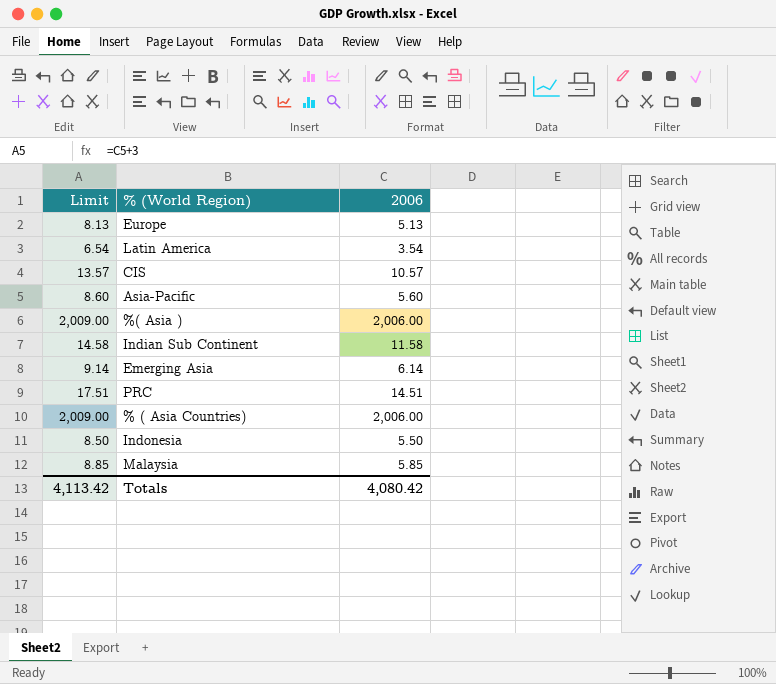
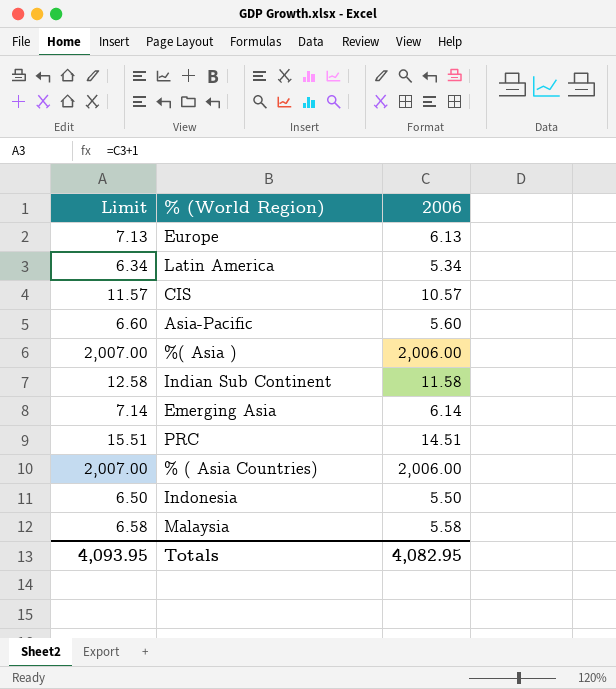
column Limit | formula: [2006] + 3 -> [2006] + 1
Europe | 2006: 5.13 -> 6.13
Latin America | 2006: 3.54 -> 5.34
Malaysia | 2006: 5.85 -> 5.58
Totals | Limit: 4,113.42 -> 4,093.95
Totals | 2006: 4,080.42 -> 4,082.95

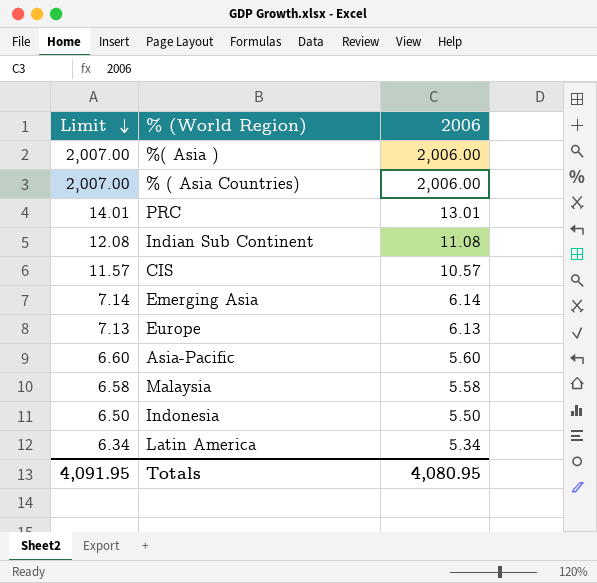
row order: none -> Limit descending
PRC | Limit: 15.51 -> 14.01
PRC | 2006: 14.51 -> 13.01
Indian Sub Continent | Limit: 12.58 -> 12.08
Indian Sub Continent | 2006: 11.58 -> 11.08
Totals | Limit: 4,093.95 -> 4,091.95
Totals | 2006: 4,082.95 -> 4,080.95

